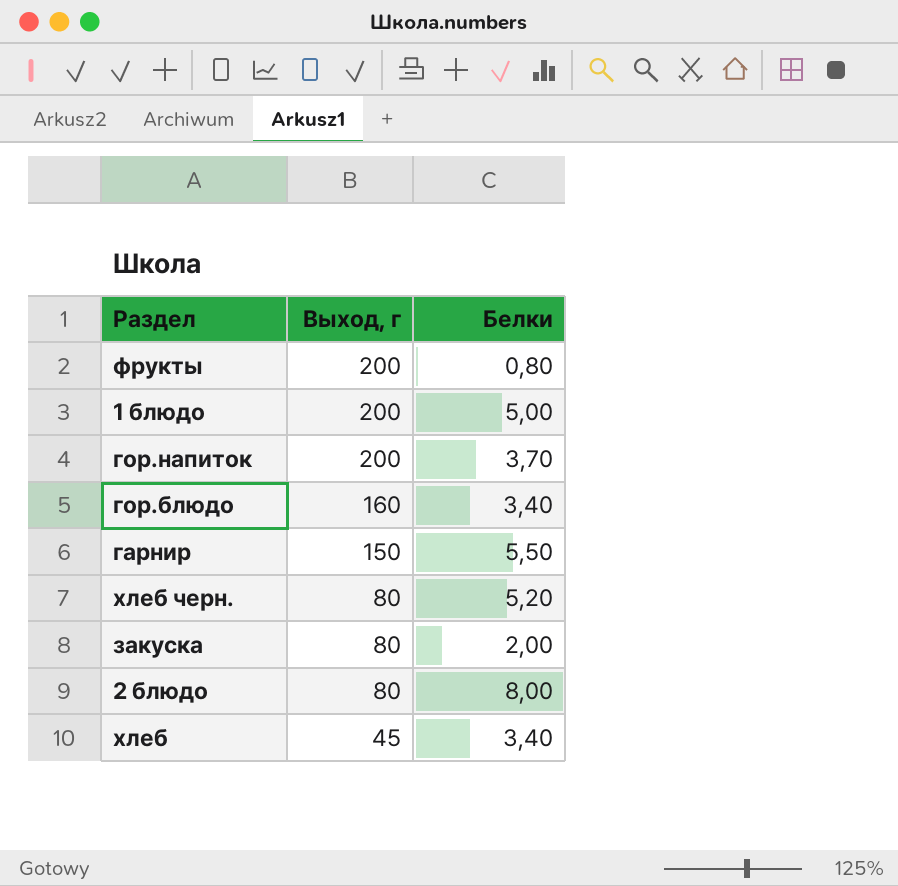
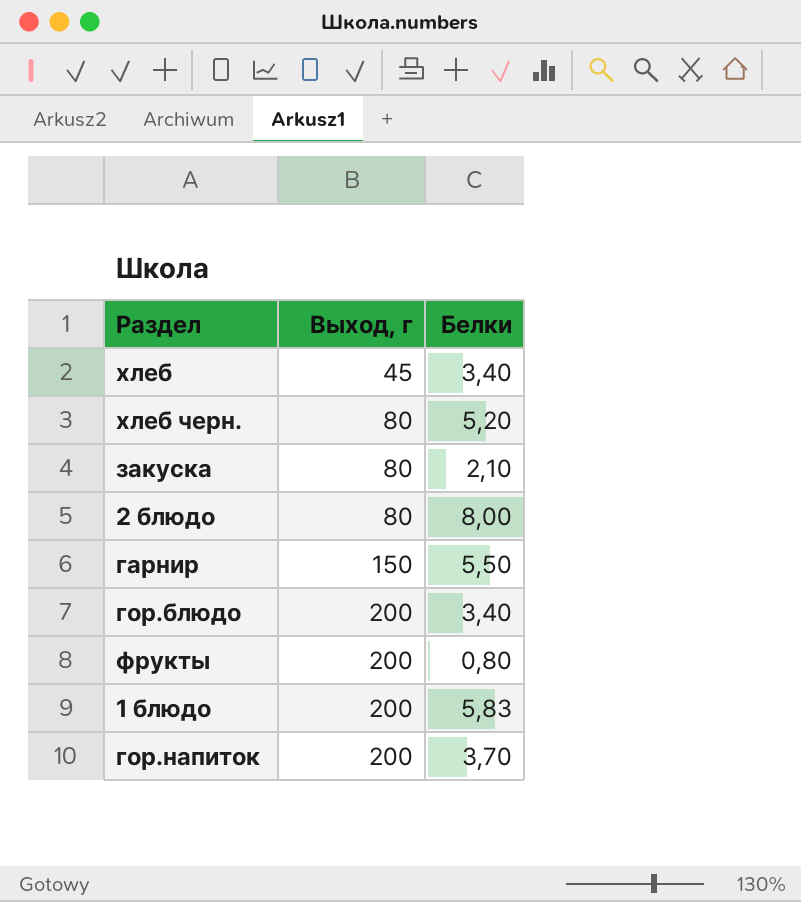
row order: Выход, г descending -> Выход, г ascending
закуска | Белки: 2,00 -> 2,10
гор.блюдо | Выход, г: 160 -> 200
1 блюдо | Белки: 5,00 -> 5,83

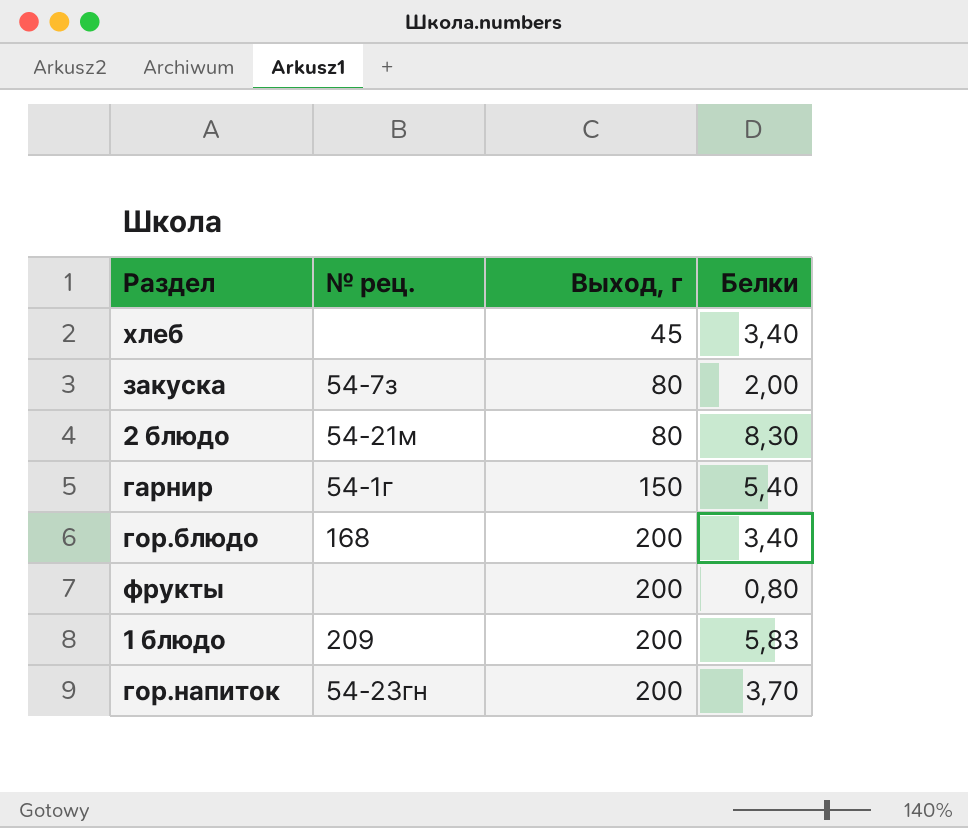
column № рец. | position: none -> 2
row хлеб черн.: 80 | 5,20 -> none
закуска | Белки: 2,10 -> 2,00
2 блюдо | Белки: 8,00 -> 8,30
гарнир | Белки: 5,50 -> 5,40

